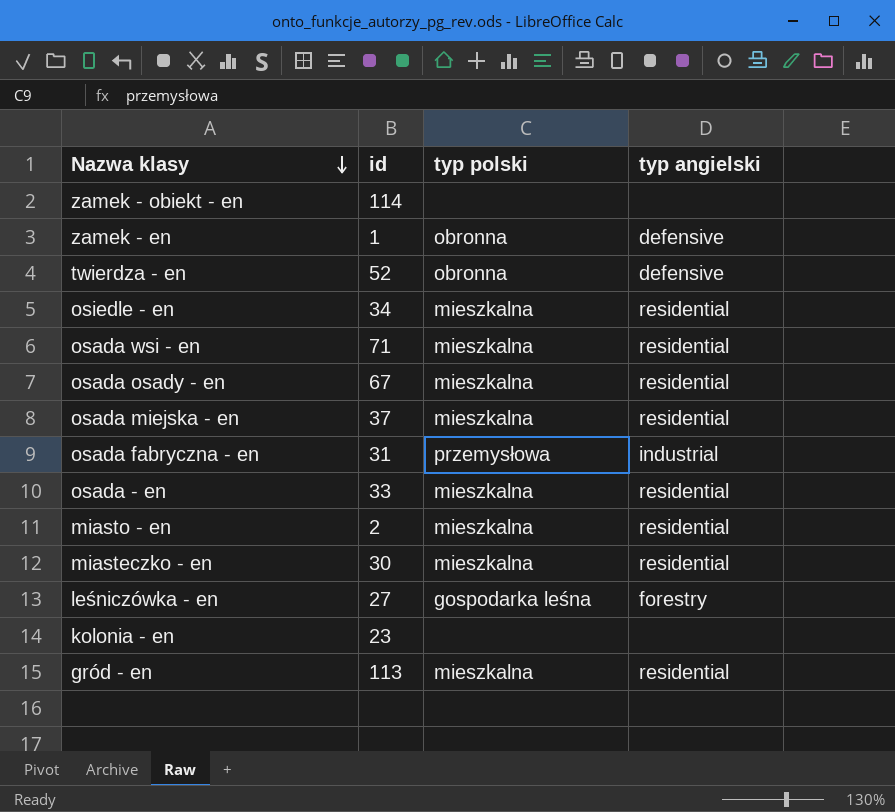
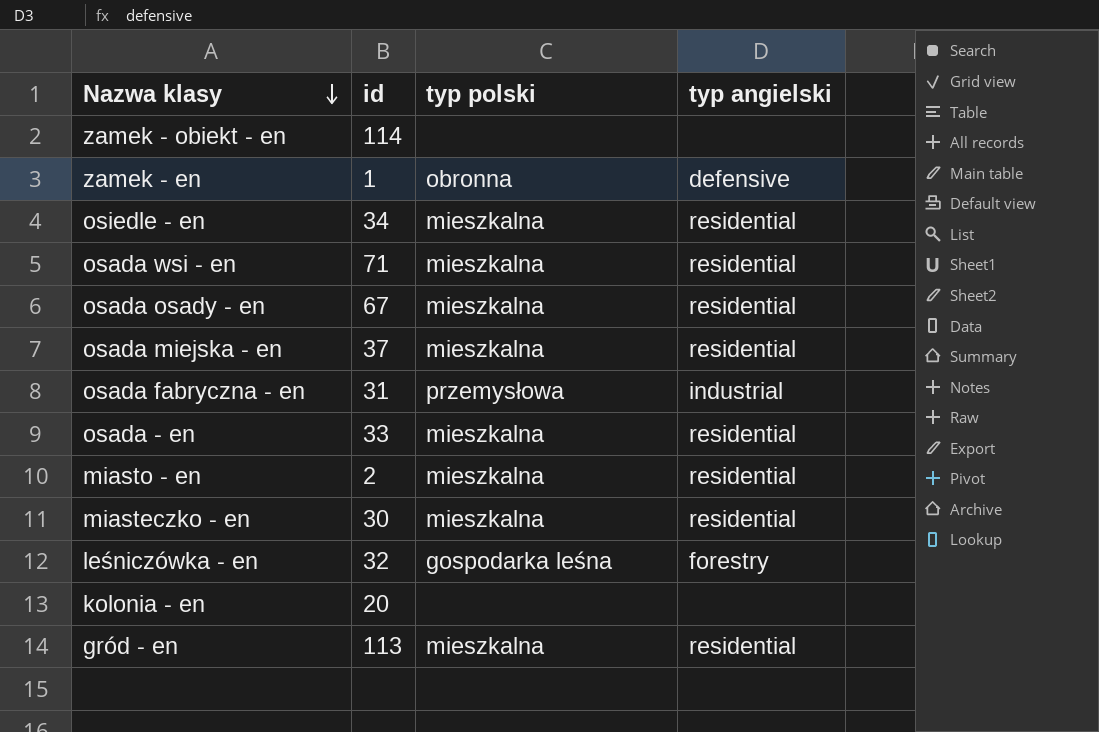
row twierdza - en: 52 | obronna | defensive -> none
leśniczówka - en | id: 27 -> 32
kolonia - en | id: 23 -> 20

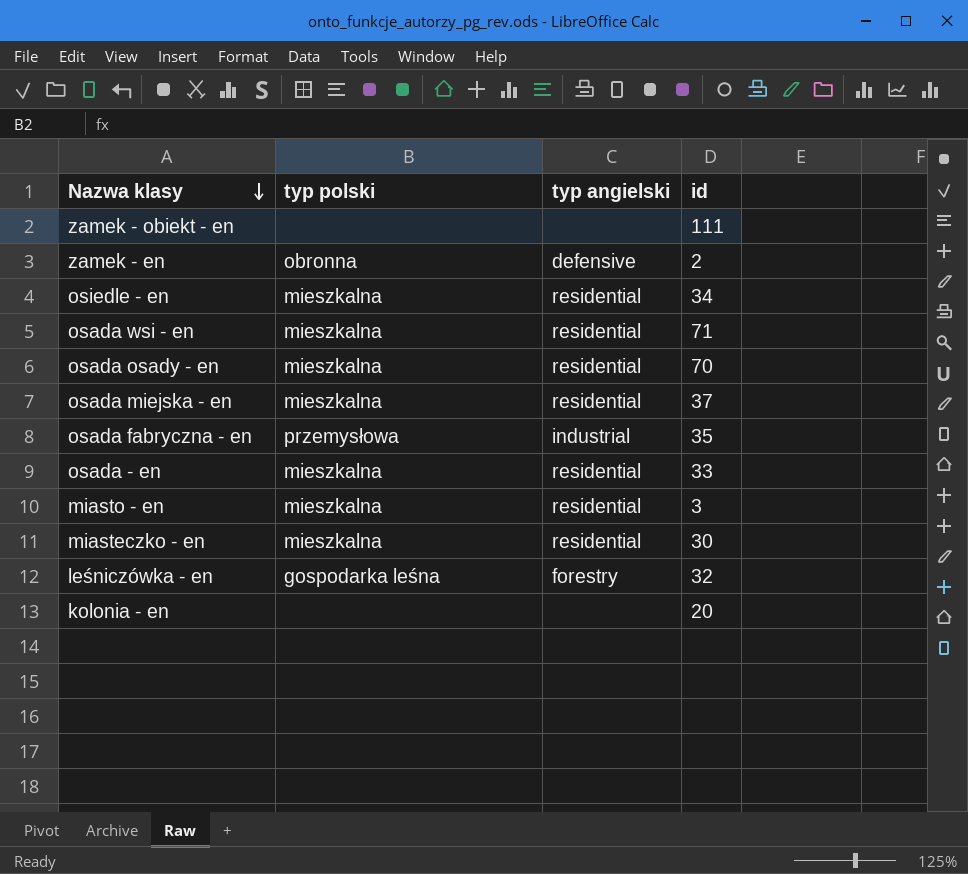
column id | position: 2 -> 4
row gród - en: 113 | mieszkalna | residential -> none
zamek - obiekt - en | id: 114 -> 111
zamek - en | id: 1 -> 2
osada osady - en | id: 67 -> 70
osada fabryczna - en | id: 31 -> 35
miasto - en | id: 2 -> 3

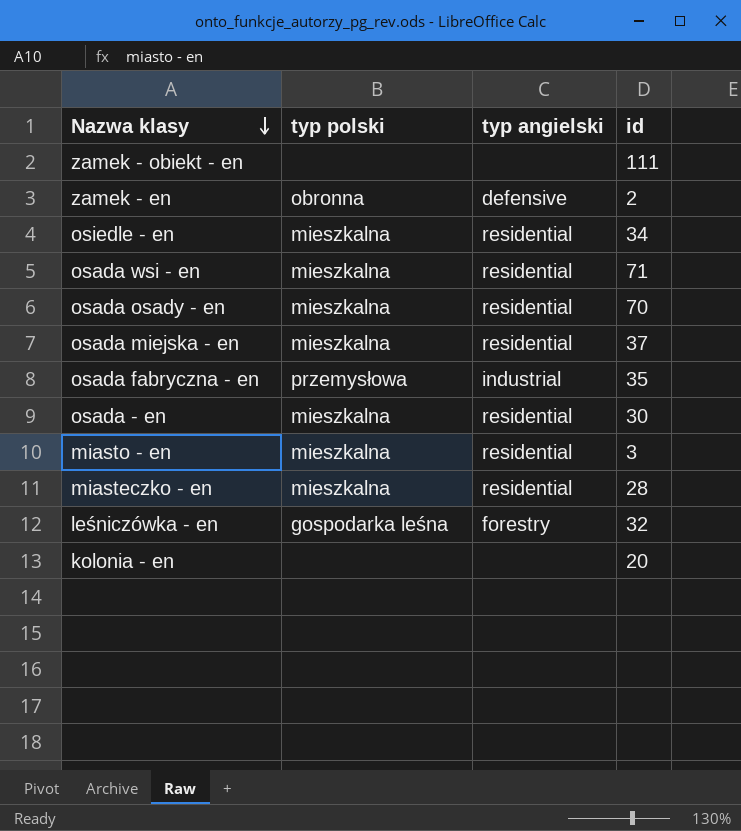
osada - en | id: 33 -> 30
miasteczko - en | id: 30 -> 28

